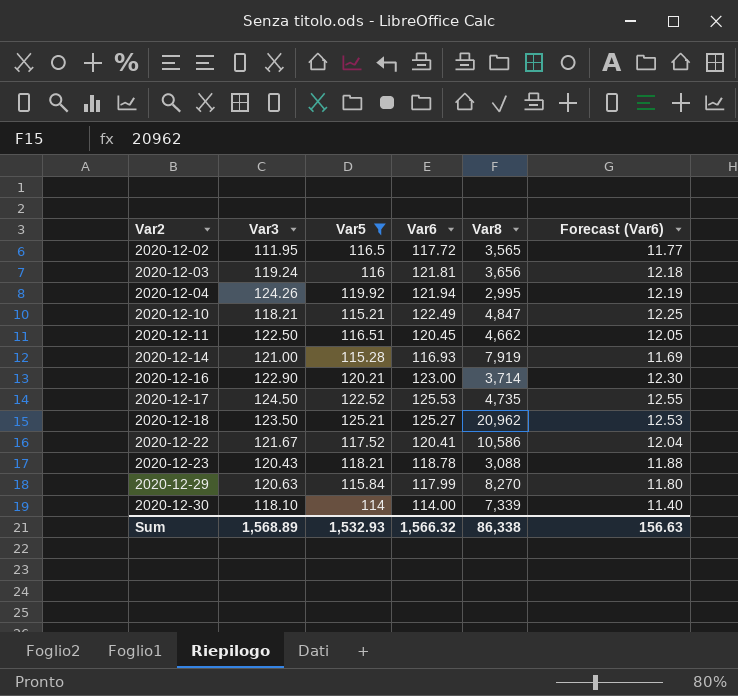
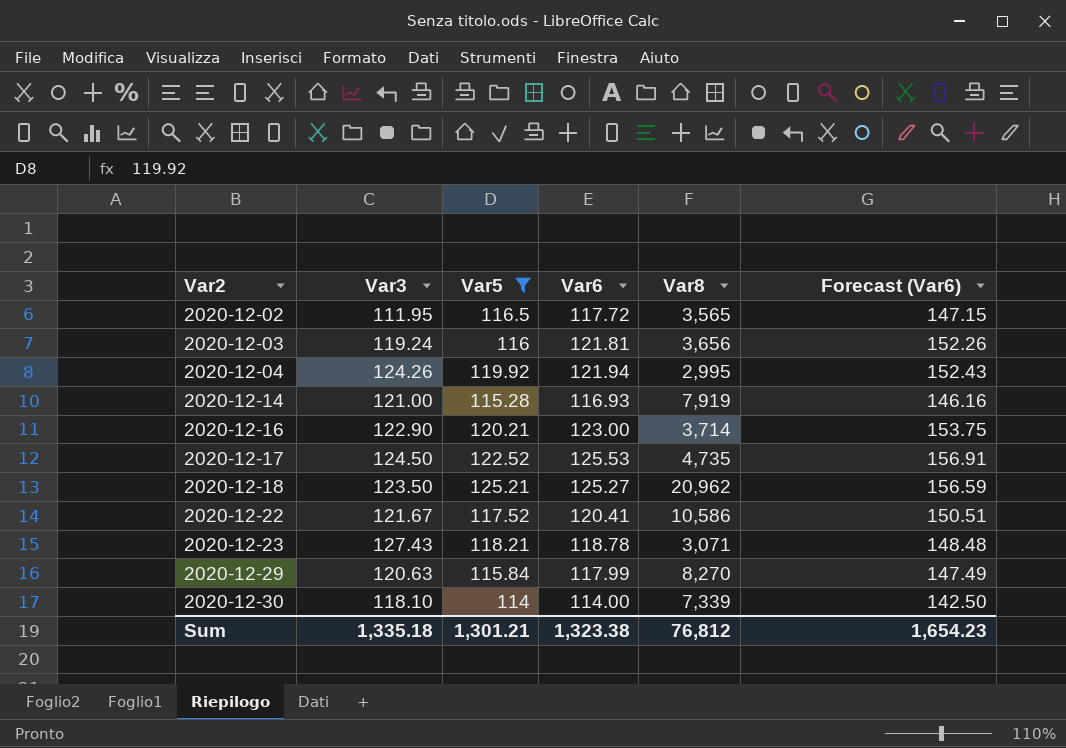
column Forecast (Var6) | formula: [Var6] * 0.1 -> [Var6] * 1.25
row 2020-12-10: 118.21 | 115.21 | 122.49 | 4,847 | 12.25 -> none
row 2020-12-11: 122.50 | 116.51 | 120.45 | 4,662 | 12.05 -> none
2020-12-23 | Var3: 120.43 -> 127.43
2020-12-23 | Var8: 3,088 -> 3,071
Sum | Var3: 1,568.89 -> 1,335.18
Sum | Var5: 1,532.93 -> 1,301.21
Sum | Var6: 1,566.32 -> 1,323.38
Sum | Var8: 86,338 -> 76,812
Sum | Forecast (Var6): 156.63 -> 1,654.23

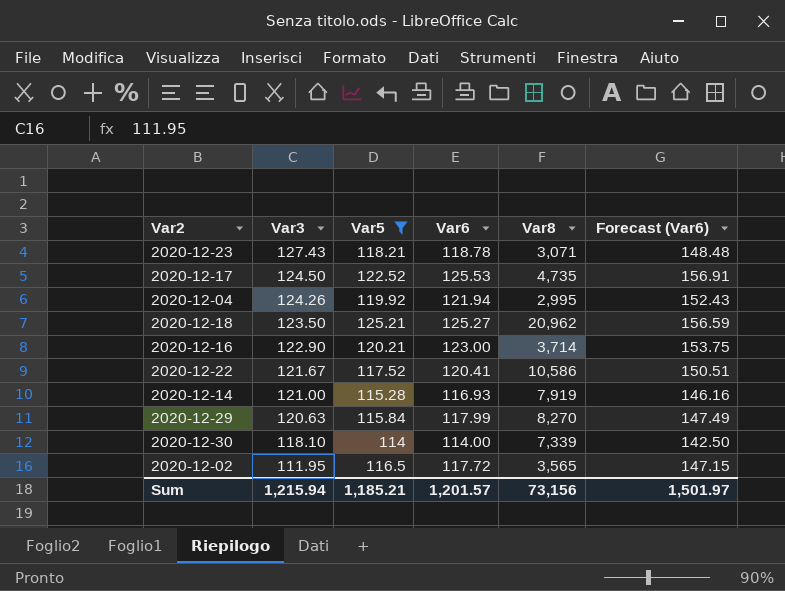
row order: Var2 ascending -> Var3 descending
row 2020-12-03: 119.24 | 116 | 121.81 | 3,656 | 152.26 -> none
Sum | Var3: 1,335.18 -> 1,215.94
Sum | Var5: 1,301.21 -> 1,185.21
Sum | Var6: 1,323.38 -> 1,201.57
Sum | Var8: 76,812 -> 73,156
Sum | Forecast (Var6): 1,654.23 -> 1,501.97

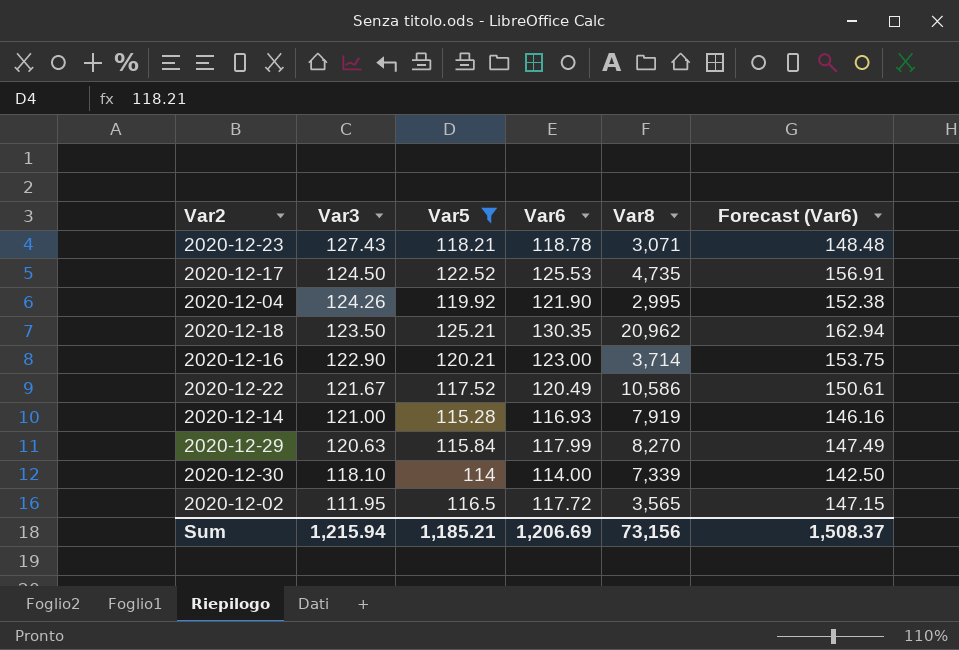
2020-12-04 | Var6: 121.94 -> 121.90
2020-12-04 | Forecast (Var6): 152.43 -> 152.38
2020-12-18 | Var6: 125.27 -> 130.35
2020-12-18 | Forecast (Var6): 156.59 -> 162.94
2020-12-22 | Var6: 120.41 -> 120.49
2020-12-22 | Forecast (Var6): 150.51 -> 150.61
Sum | Var6: 1,201.57 -> 1,206.69
Sum | Forecast (Var6): 1,501.97 -> 1,508.37

